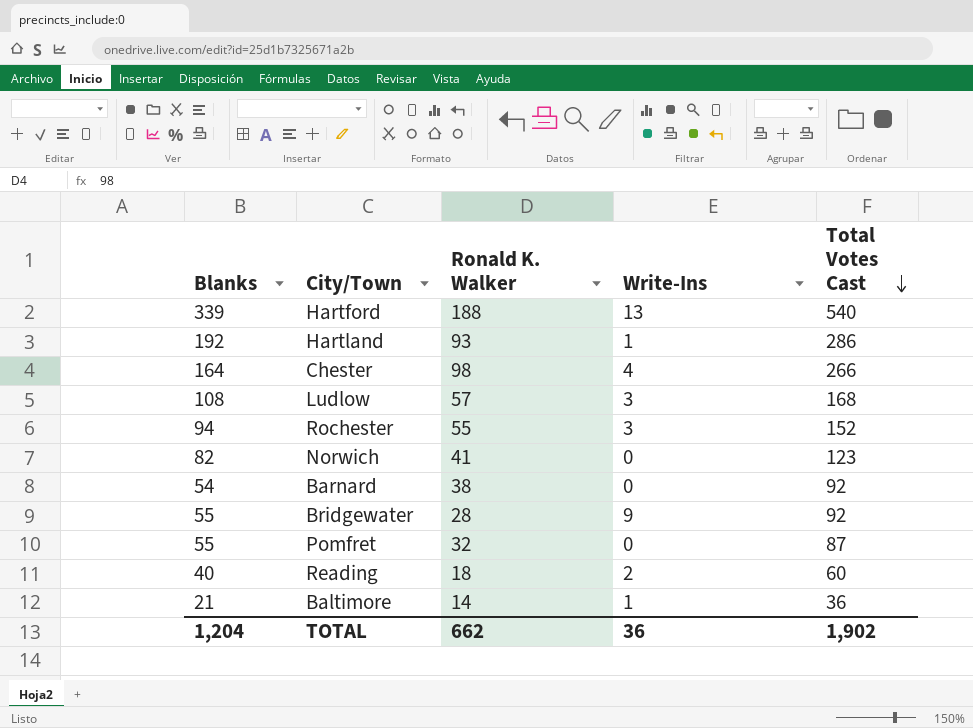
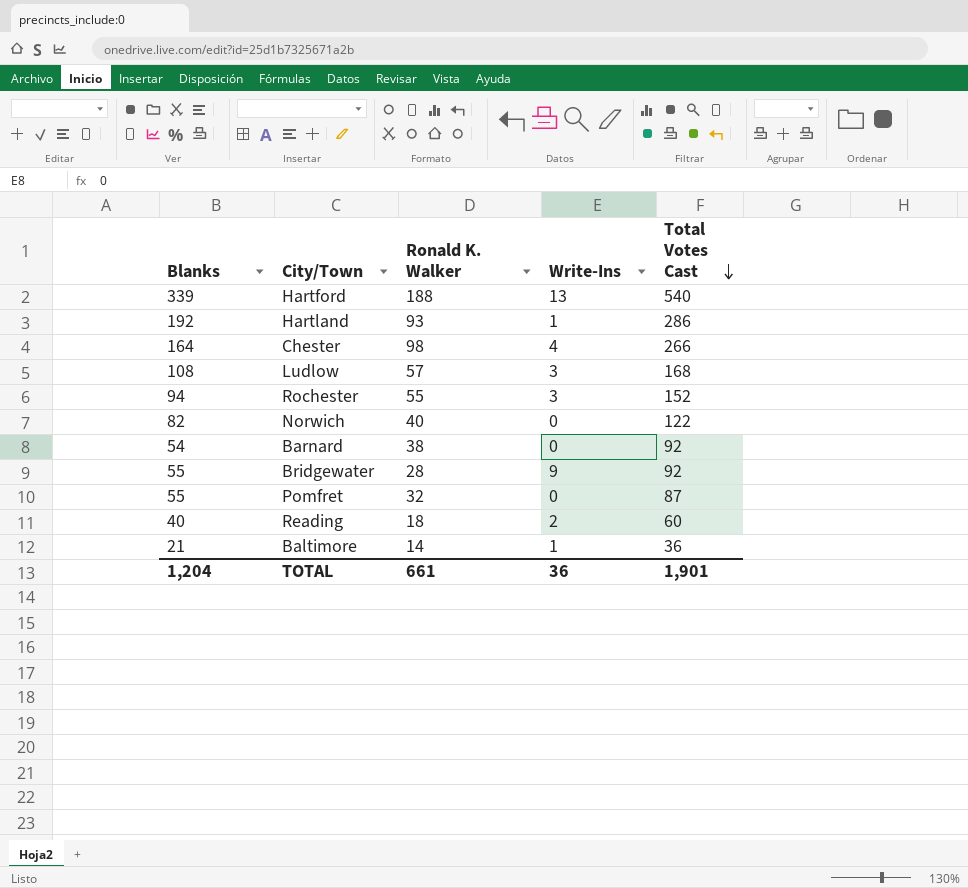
Norwich | Ronald K. Walker: 41 -> 40
Norwich | Total Votes Cast: 123 -> 122
TOTAL | Ronald K. Walker: 662 -> 661
TOTAL | Total Votes Cast: 1,902 -> 1,901

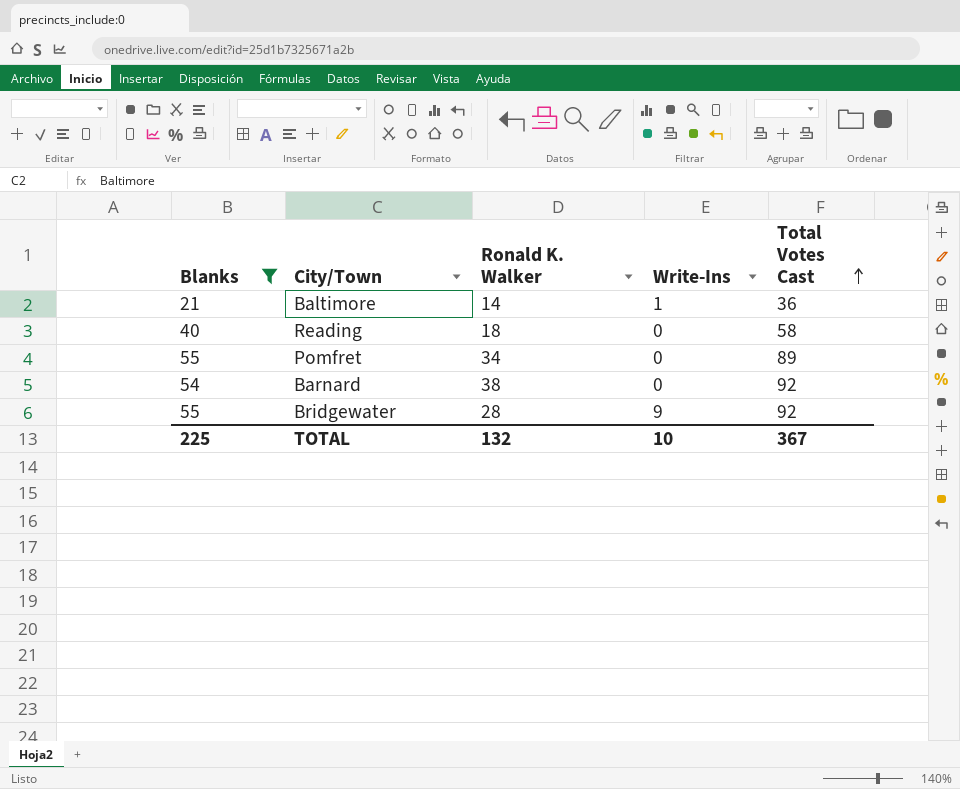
filter: none -> Blanks <= 55
row order: Total Votes Cast descending -> Total Votes Cast ascending
Reading | Write-Ins: 2 -> 0
Reading | Total Votes Cast: 60 -> 58
Pomfret | Ronald K. Walker: 32 -> 34
Pomfret | Total Votes Cast: 87 -> 89
TOTAL | Blanks: 1,204 -> 225
TOTAL | Ronald K. Walker: 661 -> 132
TOTAL | Write-Ins: 36 -> 10
TOTAL | Total Votes Cast: 1,901 -> 367

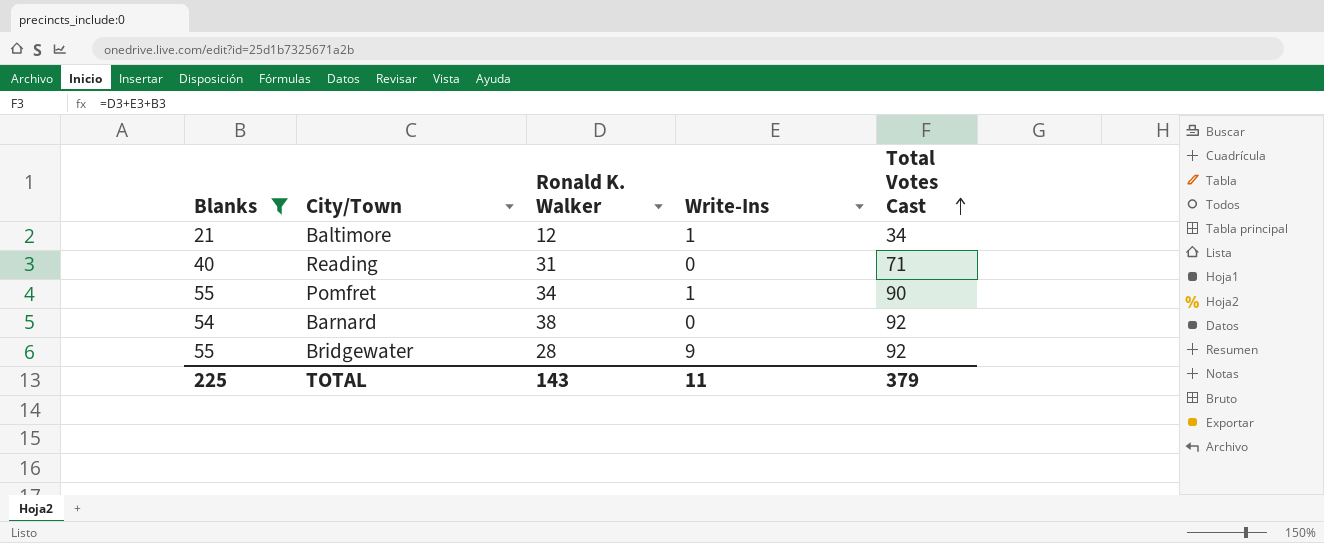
Baltimore | Ronald K. Walker: 14 -> 12
Baltimore | Total Votes Cast: 36 -> 34
Reading | Ronald K. Walker: 18 -> 31
Reading | Total Votes Cast: 58 -> 71
Pomfret | Write-Ins: 0 -> 1
Pomfret | Total Votes Cast: 89 -> 90
TOTAL | Ronald K. Walker: 132 -> 143
TOTAL | Write-Ins: 10 -> 11
TOTAL | Total Votes Cast: 367 -> 379

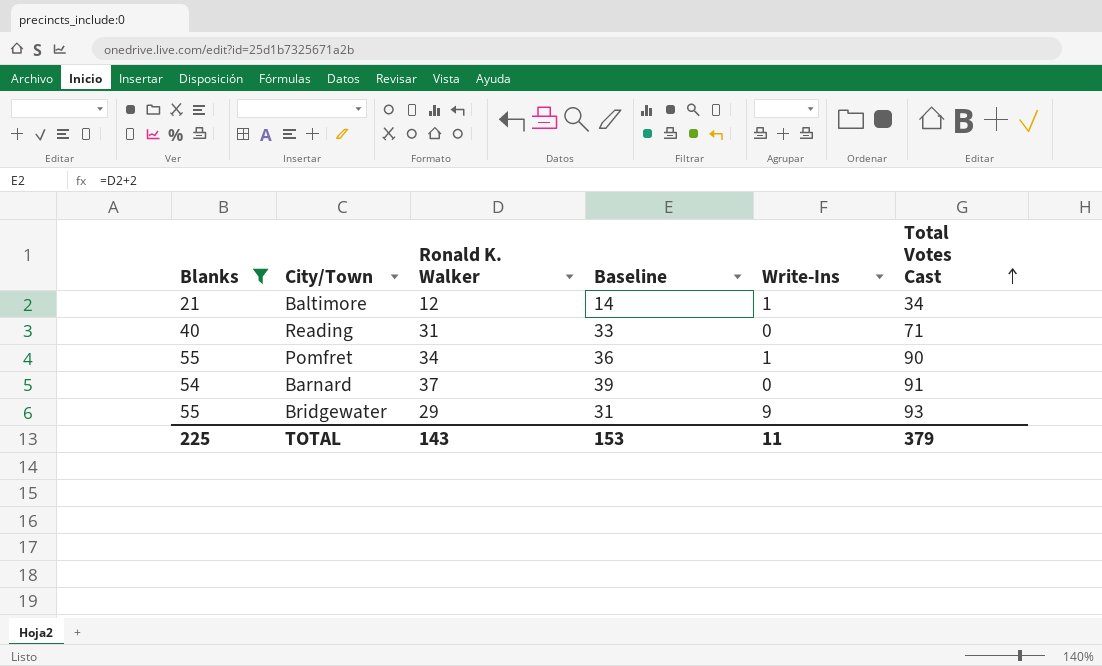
column Baseline | formula: none -> [Ronald K. Walker] + 2
Barnard | Ronald K. Walker: 38 -> 37
Barnard | Total Votes Cast: 92 -> 91
Bridgewater | Ronald K. Walker: 28 -> 29
Bridgewater | Total Votes Cast: 92 -> 93

